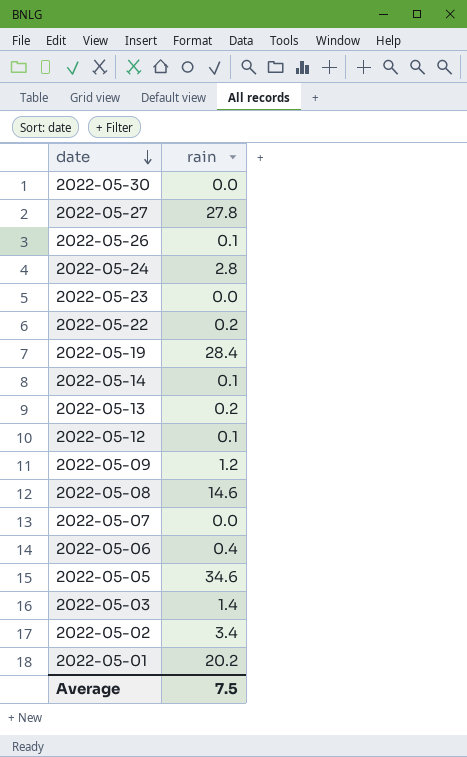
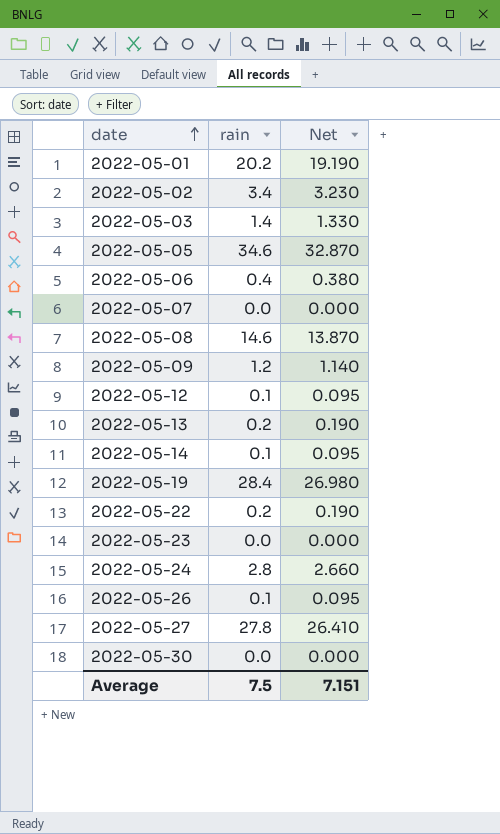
row order: date descending -> date ascending
column Net | formula: none -> [rain] * 0.95

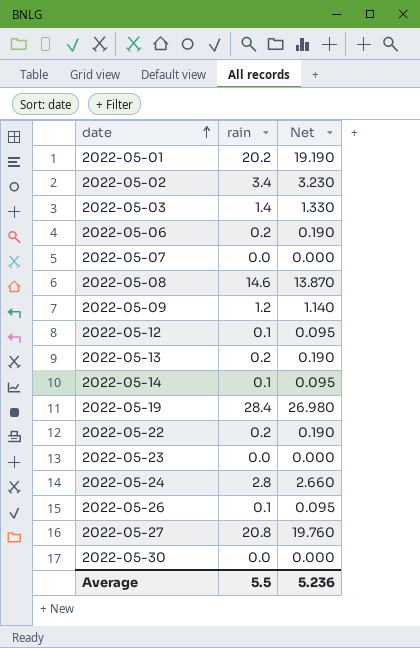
row 2022-05-05: 34.6 | 32.870 -> none
2022-05-06 | rain: 0.4 -> 0.2
2022-05-06 | Net: 0.380 -> 0.190
2022-05-27 | rain: 27.8 -> 20.8
2022-05-27 | Net: 26.410 -> 19.760
Average | rain: 7.5 -> 5.5
Average | Net: 7.151 -> 5.236

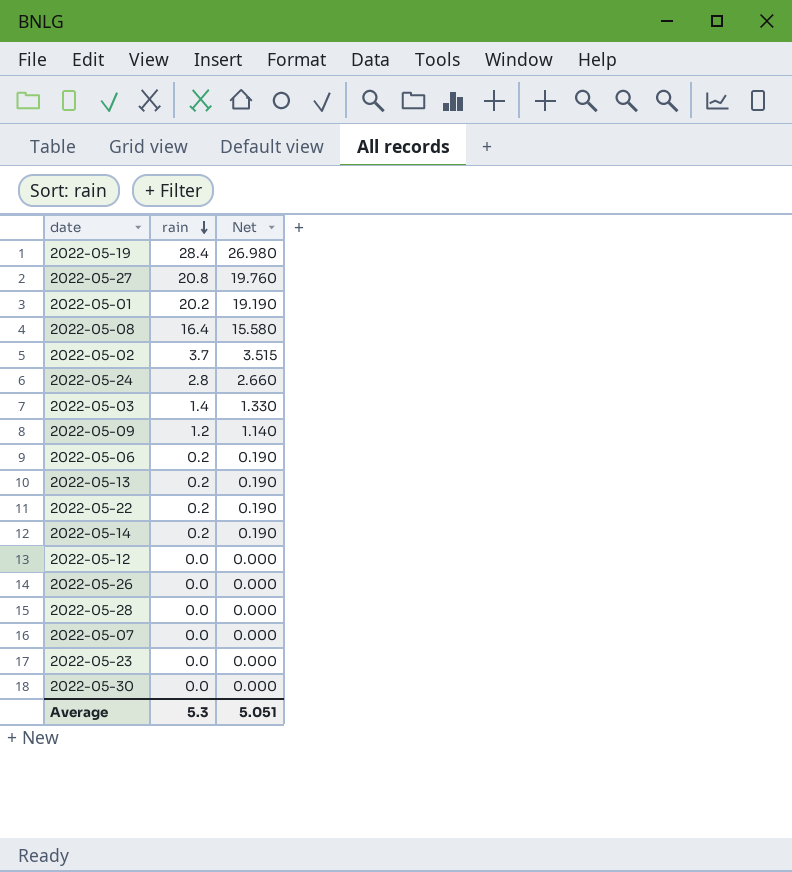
row order: date ascending -> rain descending
2022-05-08 | rain: 14.6 -> 16.4
2022-05-08 | Net: 13.870 -> 15.580
2022-05-02 | rain: 3.4 -> 3.7
2022-05-02 | Net: 3.230 -> 3.515
2022-05-14 | rain: 0.1 -> 0.2
2022-05-14 | Net: 0.095 -> 0.190
2022-05-12 | rain: 0.1 -> 0.0
2022-05-12 | Net: 0.095 -> 0.000
2022-05-26 | rain: 0.1 -> 0.0
2022-05-26 | Net: 0.095 -> 0.000
row 2022-05-28: none -> 0.0 | 0.000
Average | rain: 5.5 -> 5.3
Average | Net: 5.236 -> 5.051

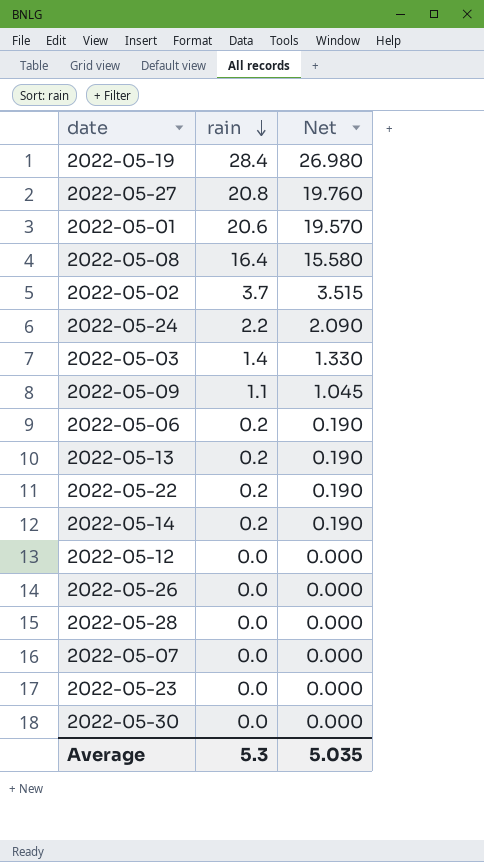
2022-05-01 | rain: 20.2 -> 20.6
2022-05-01 | Net: 19.190 -> 19.570
2022-05-24 | rain: 2.8 -> 2.2
2022-05-24 | Net: 2.660 -> 2.090
2022-05-09 | rain: 1.2 -> 1.1
2022-05-09 | Net: 1.140 -> 1.045
Average | Net: 5.051 -> 5.035

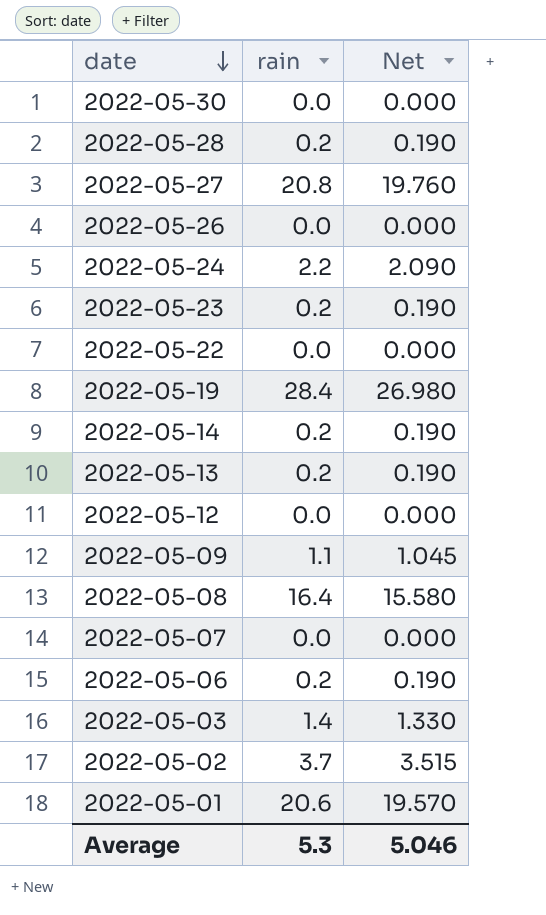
row order: rain descending -> date descending
2022-05-28 | rain: 0.0 -> 0.2
2022-05-28 | Net: 0.000 -> 0.190
2022-05-23 | rain: 0.0 -> 0.2
2022-05-23 | Net: 0.000 -> 0.190
2022-05-22 | rain: 0.2 -> 0.0
2022-05-22 | Net: 0.190 -> 0.000
Average | Net: 5.035 -> 5.046

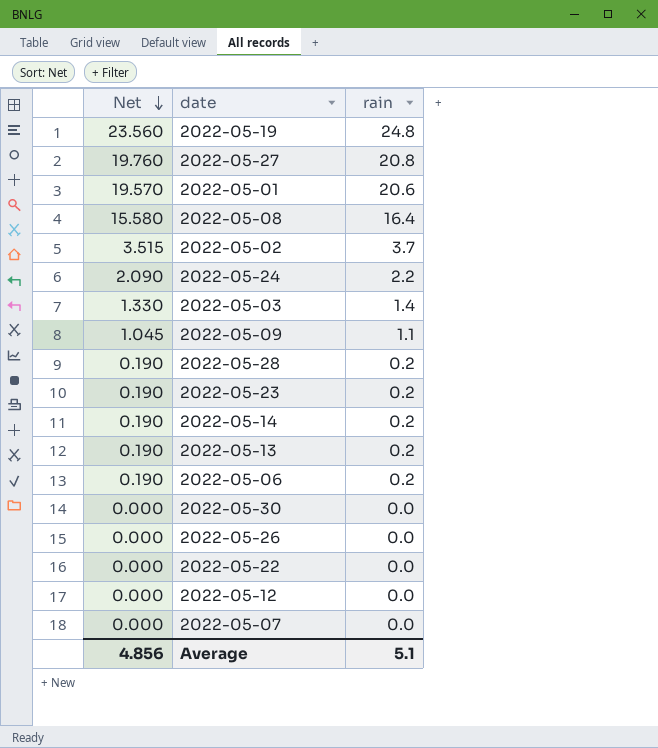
row order: date descending -> Net descending
column Net | position: 3 -> 1
2022-05-19 | Net: 26.980 -> 23.560
2022-05-19 | rain: 28.4 -> 24.8
Average | Net: 5.046 -> 4.856
Average | rain: 5.3 -> 5.1

